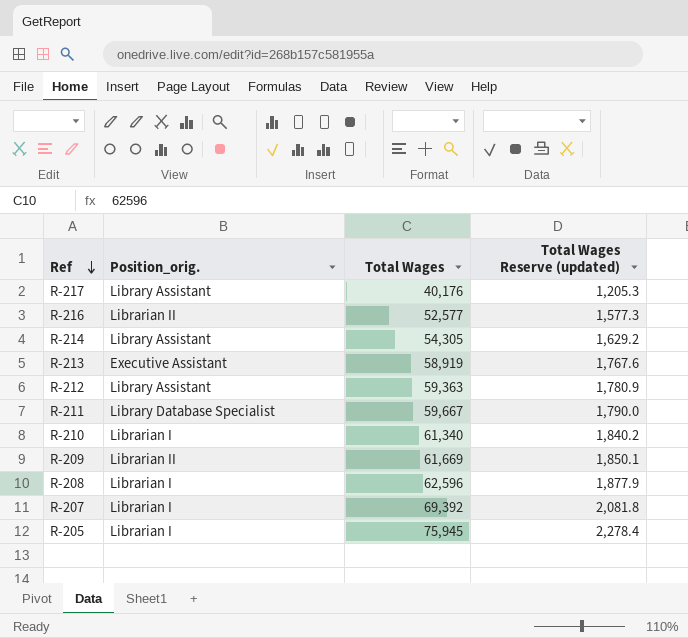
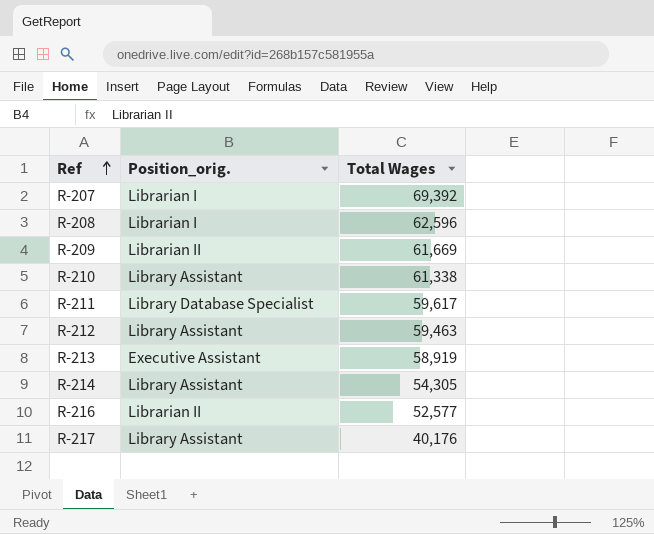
row order: Ref descending -> Ref ascending
column Total Wages Reserve (updated) | formula: [Total Wages] * 0.03 -> none
row R-205: Librarian I | 75,945 | 2,278.4 -> none
R-210 | Position_orig.: Librarian I -> Library Assistant
R-210 | Total Wages: 61,340 -> 61,338
R-211 | Total Wages: 59,667 -> 59,617
R-212 | Total Wages: 59,363 -> 59,463

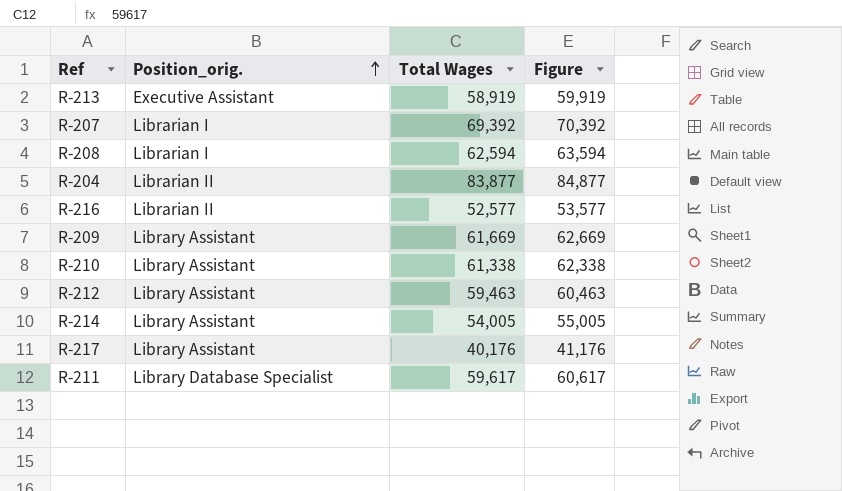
row order: Ref ascending -> Position_orig. ascending
column Figure | formula: none -> [Total Wages] + 1000
R-208 | Total Wages: 62,596 -> 62,594
row R-204: none -> Librarian II | 83,877 | 84,877
R-209 | Position_orig.: Librarian II -> Library Assistant
R-214 | Total Wages: 54,305 -> 54,005

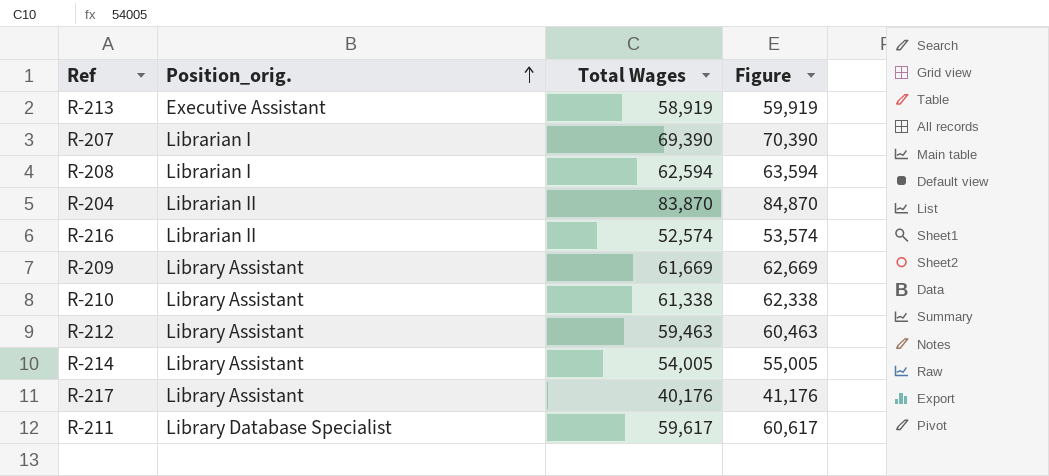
R-207 | Total Wages: 69,392 -> 69,390
R-207 | Figure: 70,392 -> 70,390
R-204 | Total Wages: 83,877 -> 83,870
R-204 | Figure: 84,877 -> 84,870
R-216 | Total Wages: 52,577 -> 52,574
R-216 | Figure: 53,577 -> 53,574

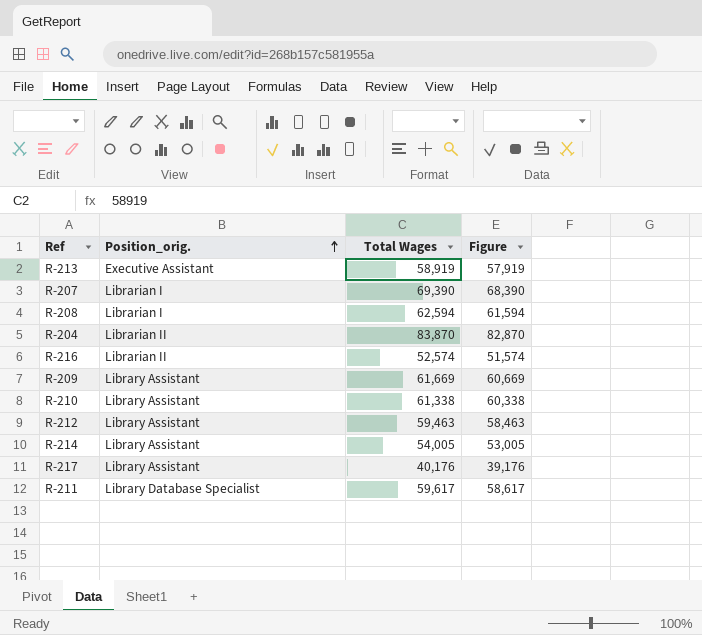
column Figure | formula: [Total Wages] + 1000 -> [Total Wages] - 1000

